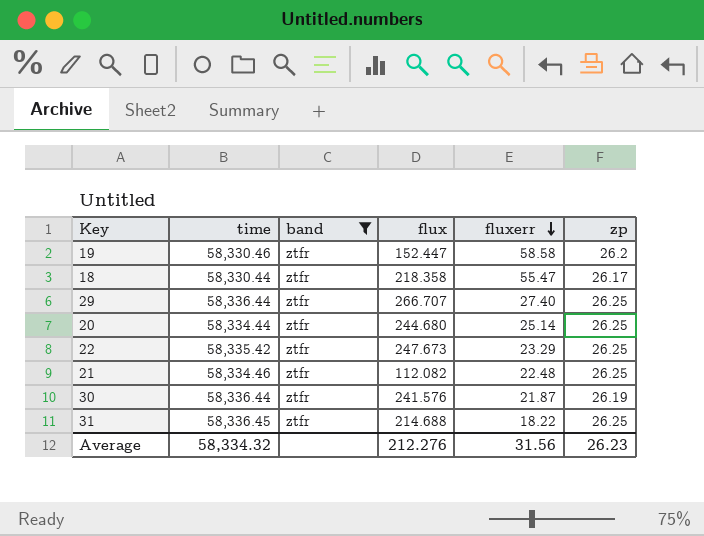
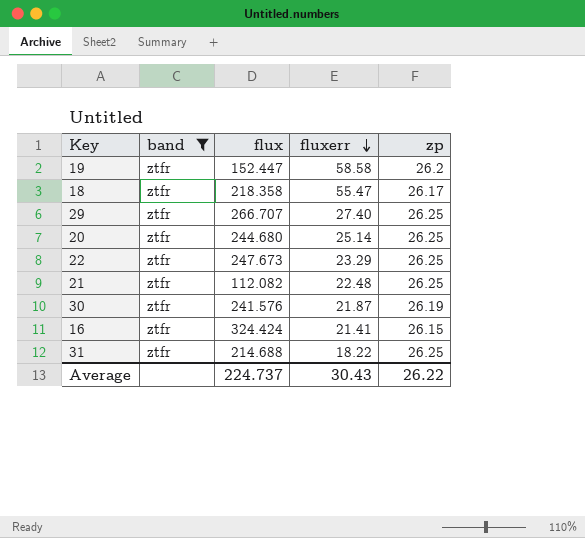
column time | position: 2 -> none
row 16: none -> ztfr | 324.424 | 21.41 | 26.15
Average | flux: 212.276 -> 224.737
Average | fluxerr: 31.56 -> 30.43
Average | zp: 26.23 -> 26.22

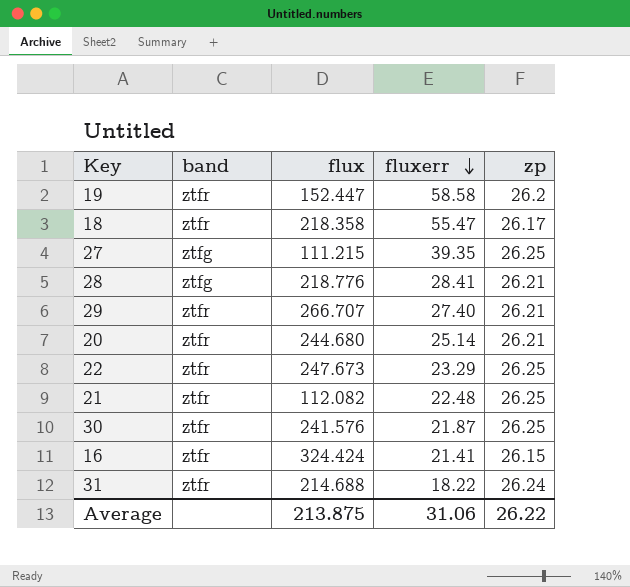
filter: band = ztfr -> none
29 | zp: 26.25 -> 26.21
20 | zp: 26.25 -> 26.21
30 | zp: 26.19 -> 26.25
31 | zp: 26.25 -> 26.24
Average | flux: 224.737 -> 213.875
Average | fluxerr: 30.43 -> 31.06

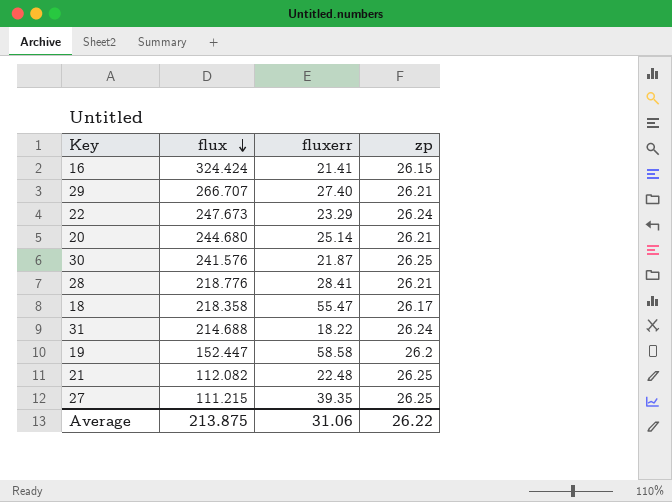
row order: fluxerr descending -> flux descending
column band | position: 2 -> none
22 | zp: 26.25 -> 26.24

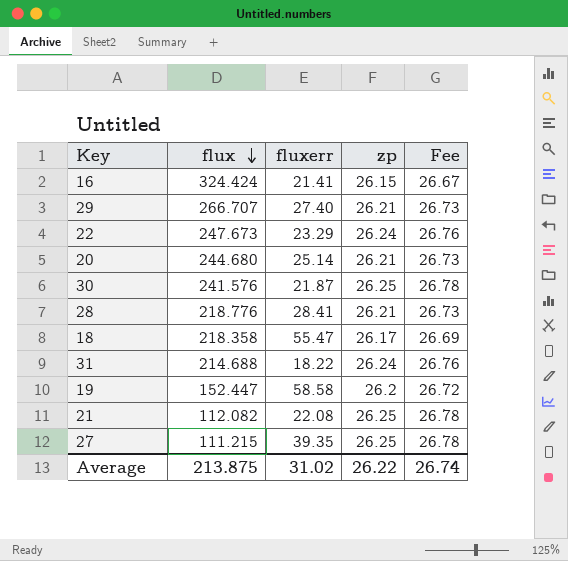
column Fee | formula: none -> [zp] * 1.02
21 | fluxerr: 22.48 -> 22.08
Average | fluxerr: 31.06 -> 31.02

